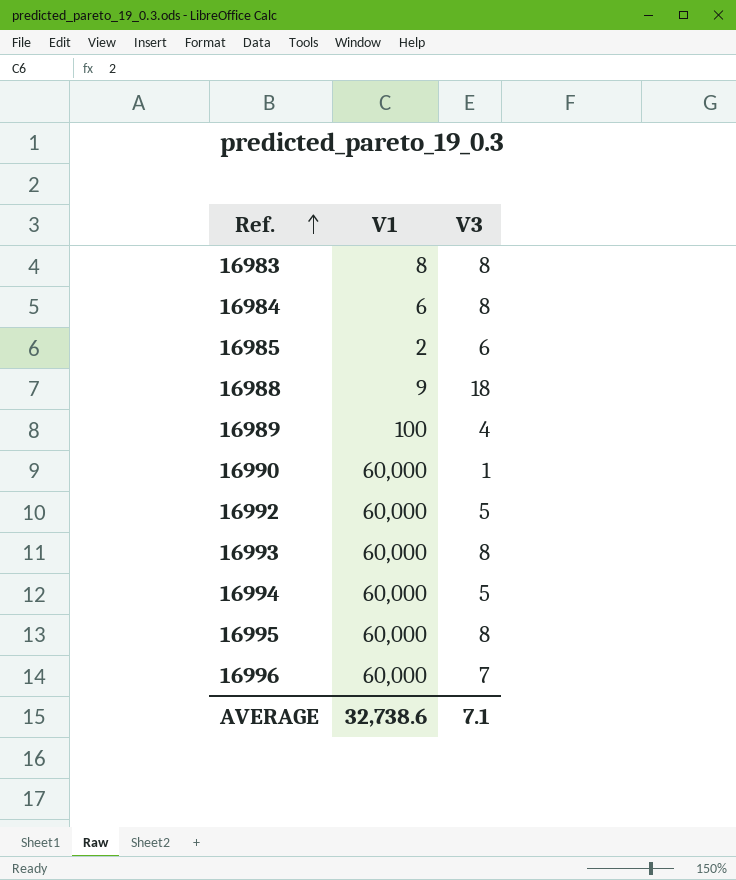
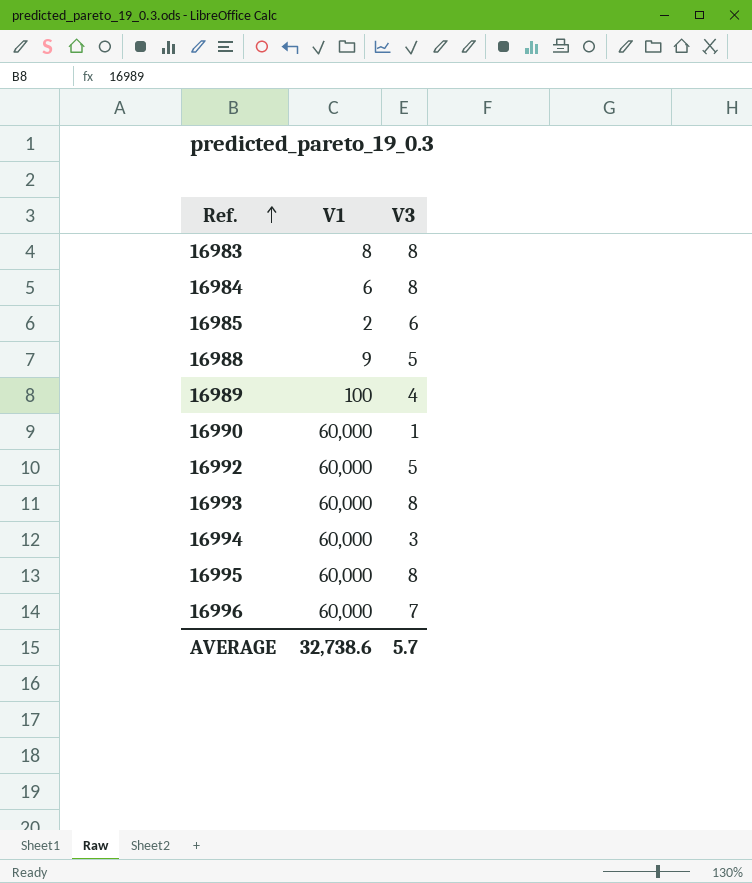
16988 | V3: 18 -> 5
16994 | V3: 5 -> 3
AVERAGE | V3: 7.1 -> 5.7

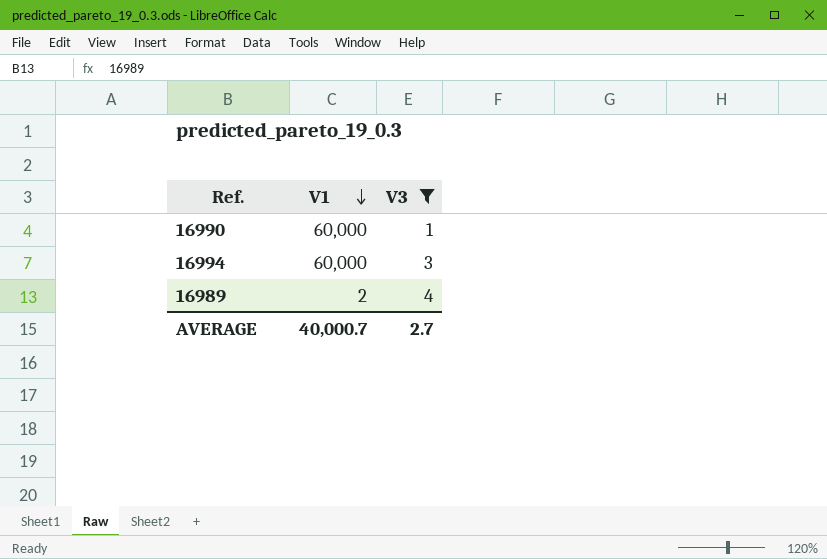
filter: none -> V3 <= 4
row order: Ref. ascending -> V1 descending
16989 | V1: 100 -> 2
AVERAGE | V1: 32,738.6 -> 40,000.7
AVERAGE | V3: 5.7 -> 2.7

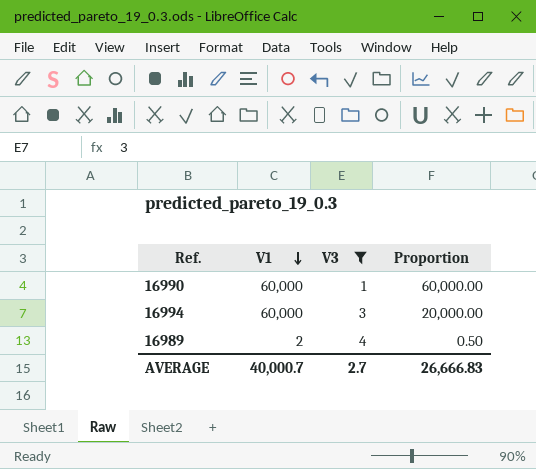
column Proportion | formula: none -> [V1] / [V3]

